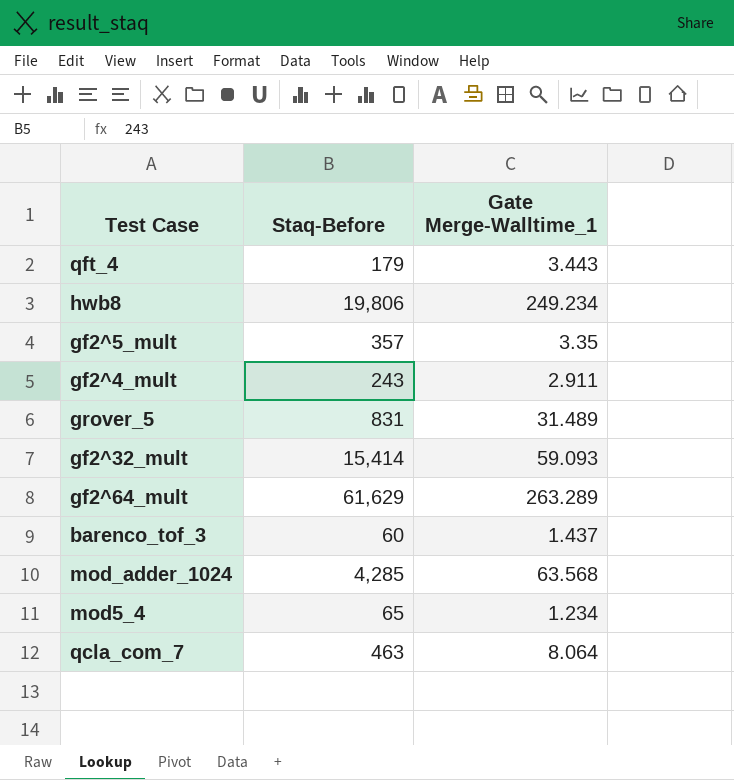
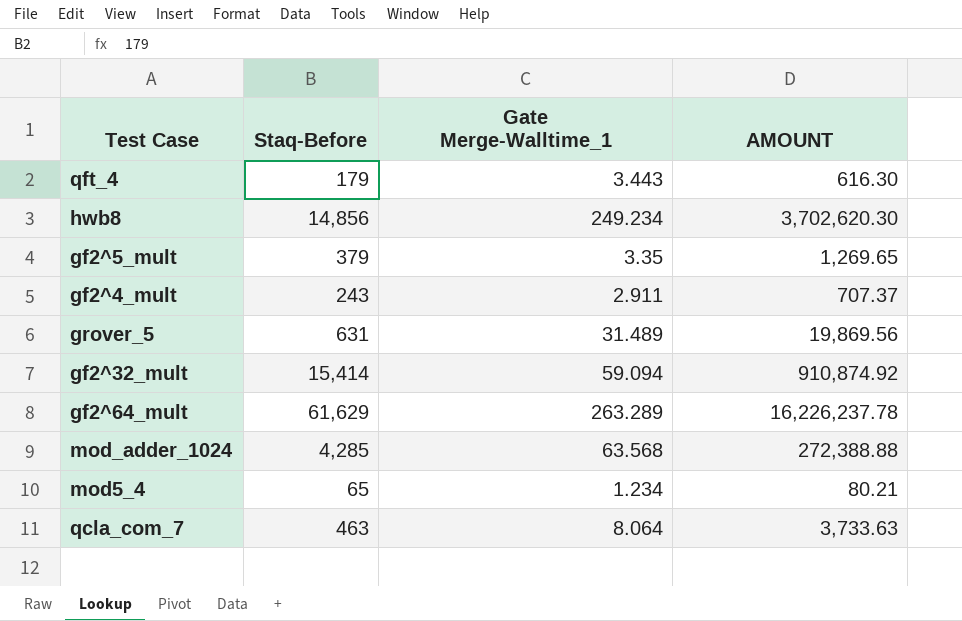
column AMOUNT | formula: none -> [Staq-Before] * [Gate Merge-Walltime_1]
row barenco_tof_3: 60 | 1.437 -> none
hwb8 | Staq-Before: 19,806 -> 14,856
gf2^5_mult | Staq-Before: 357 -> 379
grover_5 | Staq-Before: 831 -> 631
gf2^32_mult | Gate Merge-Walltime_1: 59.093 -> 59.094

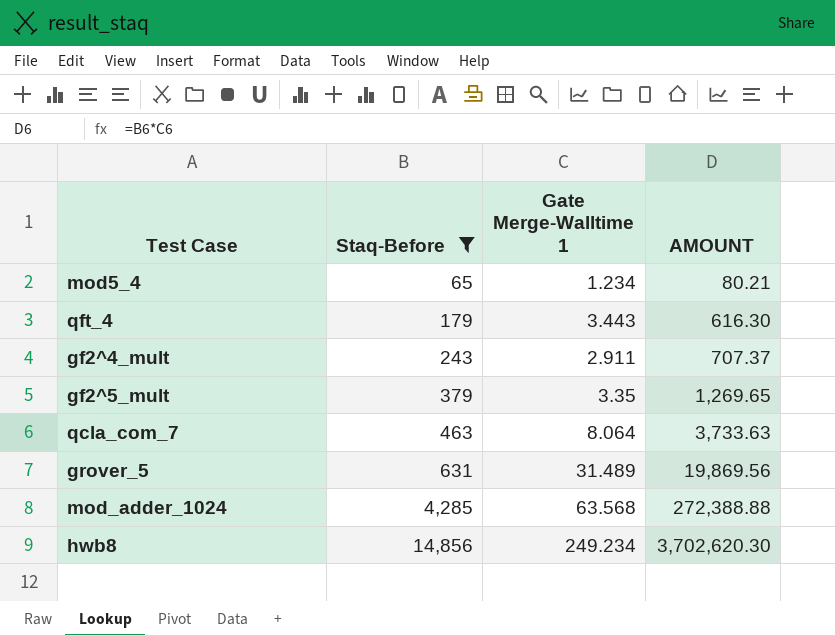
filter: none -> Staq-Before <= 14,856
row order: none -> Staq-Before ascending
column name: Gate Merge-Walltime_1 -> Gate Merge-Walltime 1

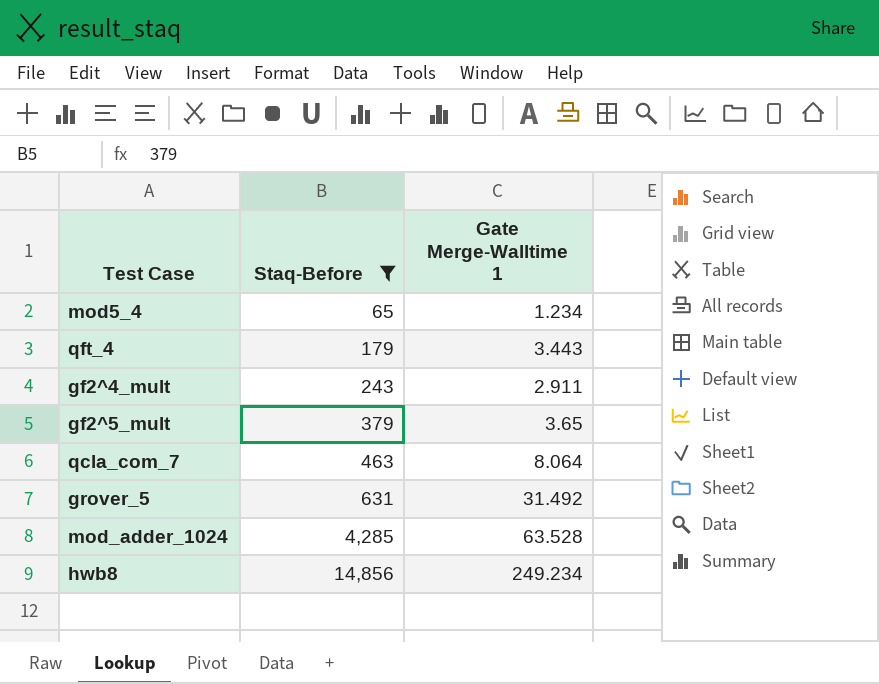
column AMOUNT | formula: [Staq-Before] * [Gate Merge-Walltime 1] -> none
gf2^5_mult | Gate Merge-Walltime 1: 3.35 -> 3.65
grover_5 | Gate Merge-Walltime 1: 31.489 -> 31.492
mod_adder_1024 | Gate Merge-Walltime 1: 63.568 -> 63.528

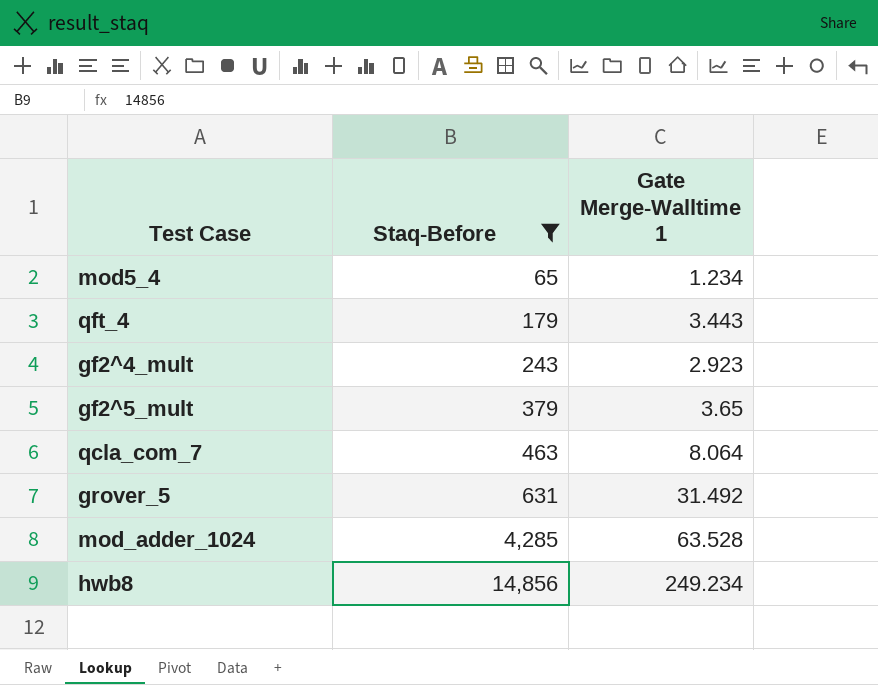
gf2^4_mult | Gate Merge-Walltime 1: 2.911 -> 2.923

